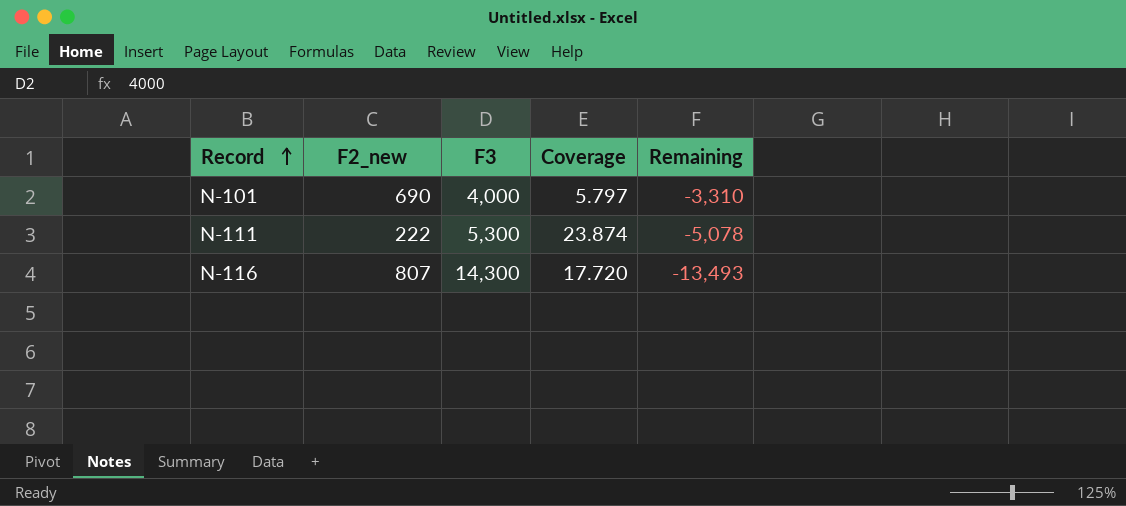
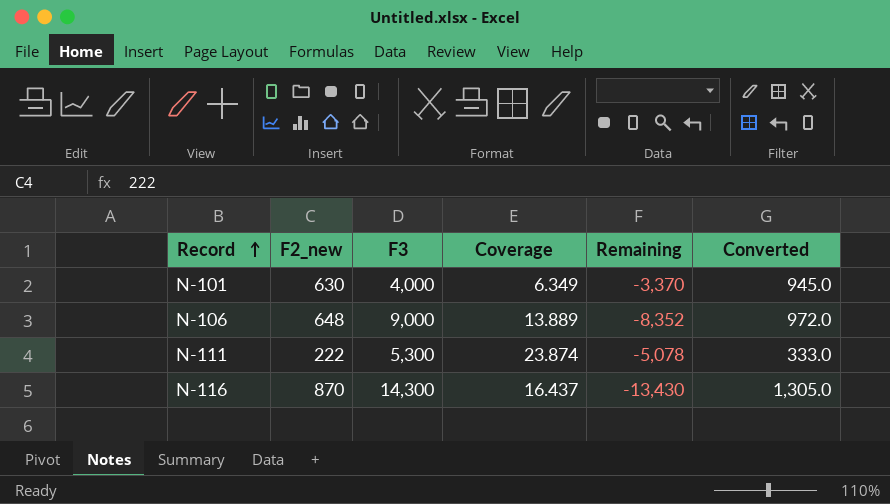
column Converted | formula: none -> [F2_new] * 1.5
N-101 | F2_new: 690 -> 630
N-101 | Coverage: 5.797 -> 6.349
N-101 | Remaining: -3,310 -> -3,370
row N-106: none -> 648 | 9,000 | 13.889 | -8,352 | 972.0
N-116 | F2_new: 807 -> 870
N-116 | Coverage: 17.720 -> 16.437
N-116 | Remaining: -13,493 -> -13,430

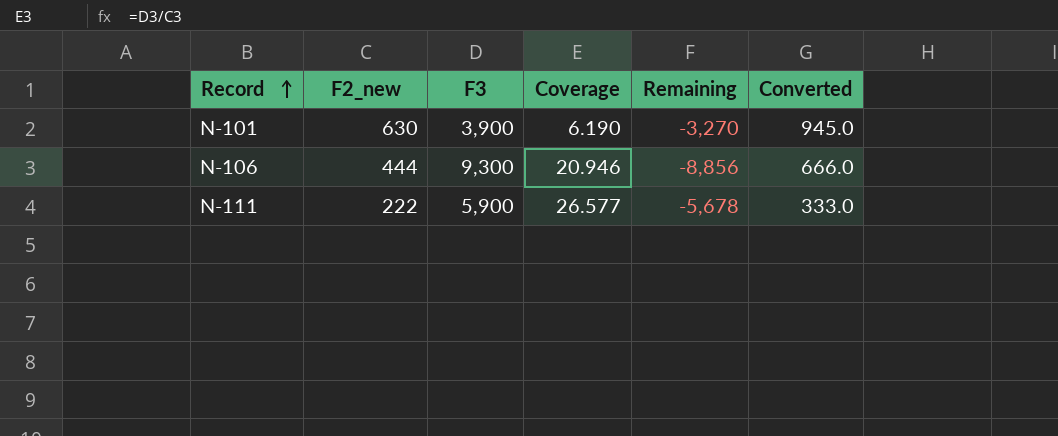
row N-116: 870 | 14,300 | 16.437 | -13,430 | 1,305.0 -> none
N-101 | F3: 4,000 -> 3,900
N-101 | Coverage: 6.349 -> 6.190
N-101 | Remaining: -3,370 -> -3,270
N-106 | F2_new: 648 -> 444
N-106 | F3: 9,000 -> 9,300
N-106 | Coverage: 13.889 -> 20.946
N-106 | Remaining: -8,352 -> -8,856
N-106 | Converted: 972.0 -> 666.0
N-111 | F3: 5,300 -> 5,900
N-111 | Coverage: 23.874 -> 26.577
N-111 | Remaining: -5,078 -> -5,678

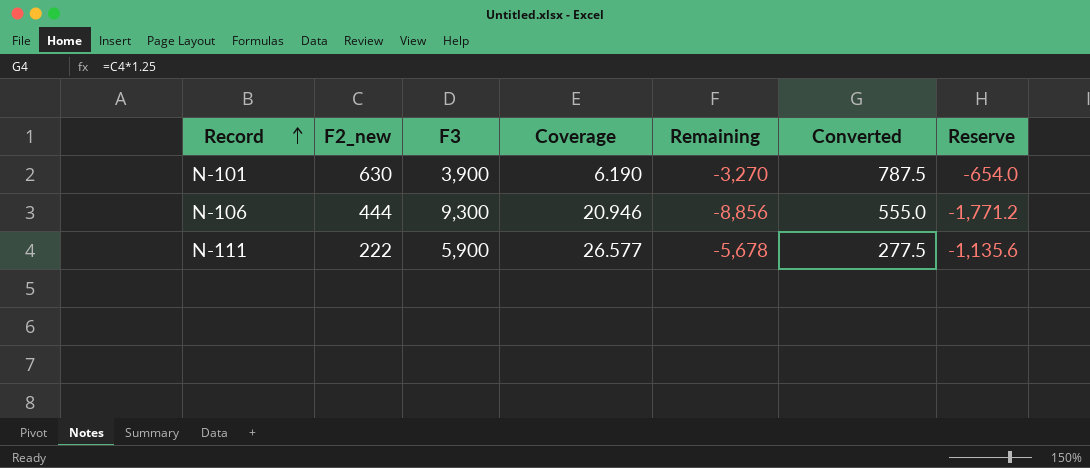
column Converted | formula: [F2_new] * 1.5 -> [F2_new] * 1.25
column Reserve | formula: none -> [Remaining] * 0.2

